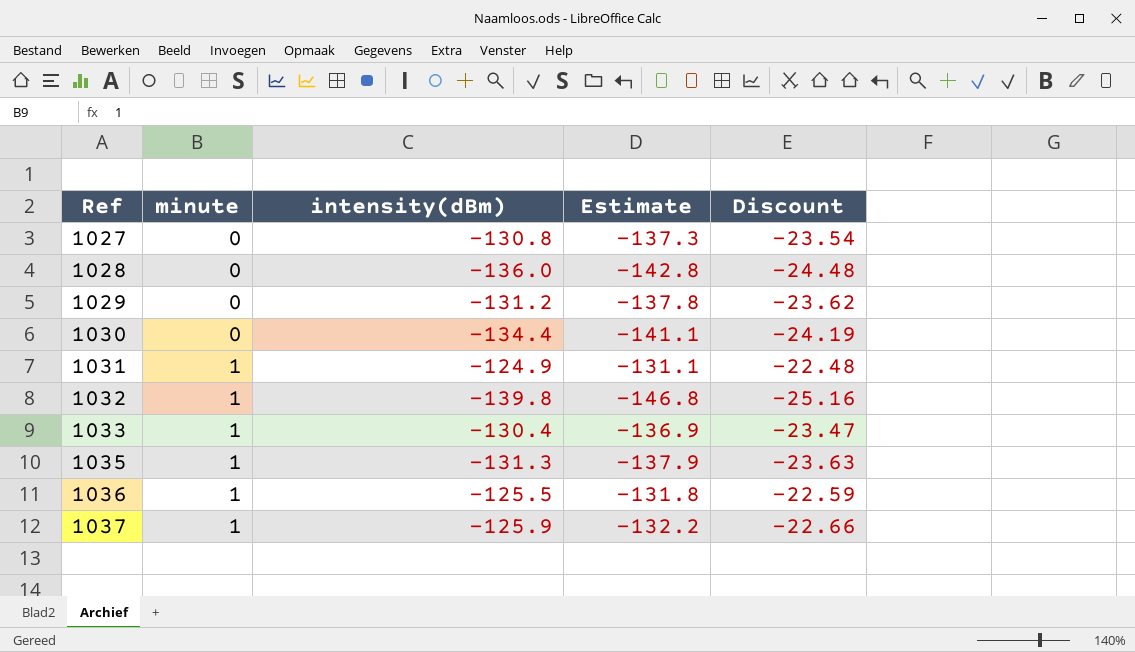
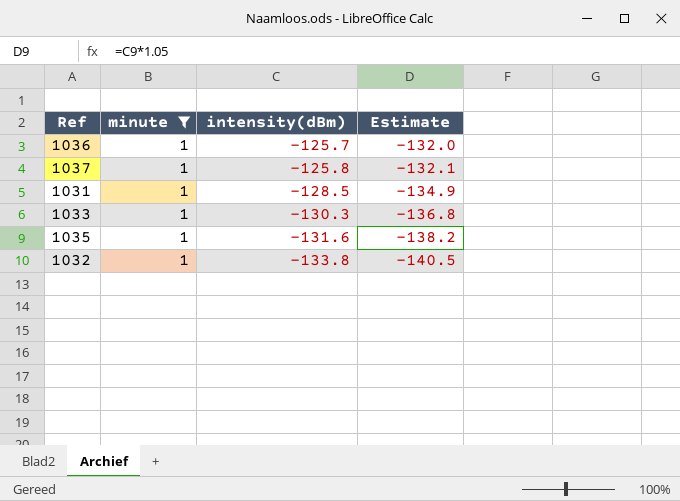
filter: none -> minute = 1
row order: Ref ascending -> intensity(dBm) descending
column Discount | formula: [intensity(dBm)] * 0.18 -> none
1036 | intensity(dBm): -125.5 -> -125.7
1036 | Estimate: -131.8 -> -132.0
1037 | intensity(dBm): -125.9 -> -125.8
1037 | Estimate: -132.2 -> -132.1
1031 | intensity(dBm): -124.9 -> -128.5
1031 | Estimate: -131.1 -> -134.9
1033 | intensity(dBm): -130.4 -> -130.3
1033 | Estimate: -136.9 -> -136.8
1035 | intensity(dBm): -131.3 -> -131.6
1035 | Estimate: -137.9 -> -138.2
1032 | intensity(dBm): -139.8 -> -133.8
1032 | Estimate: -146.8 -> -140.5

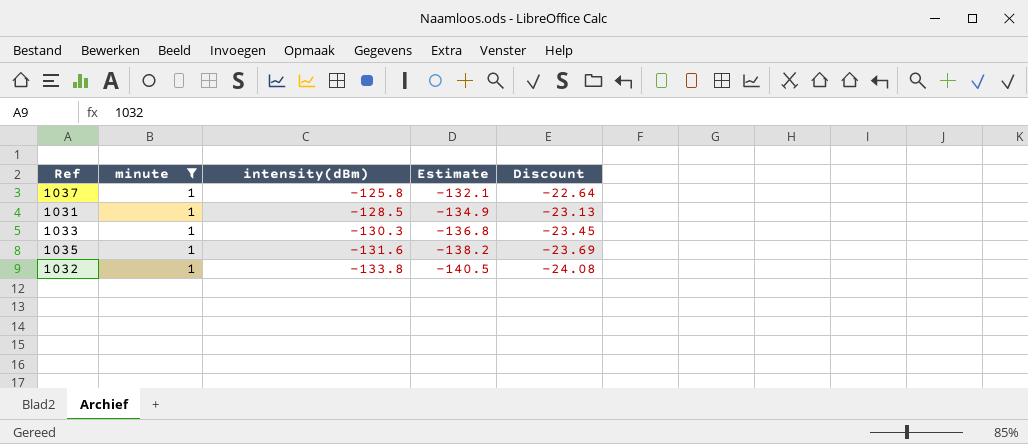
column Discount | formula: none -> [intensity(dBm)] * 0.18
row 1036: 1 | -125.7 | -132.0 -> none

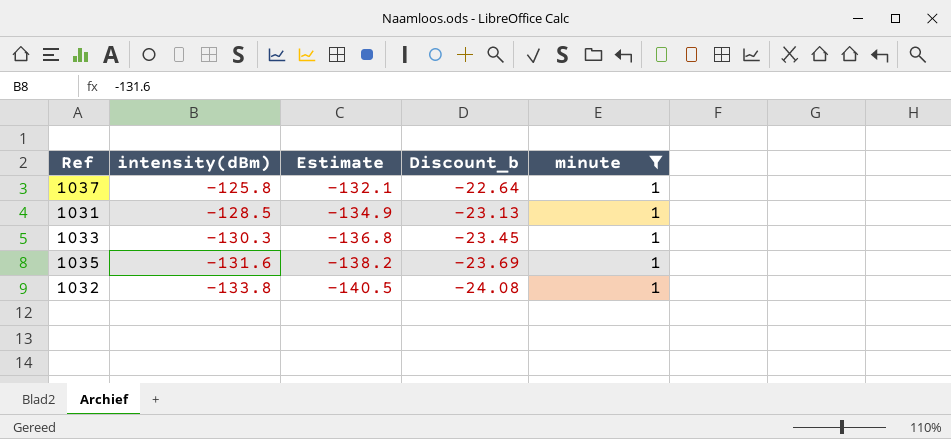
column name: Discount -> Discount_b
column minute | position: 2 -> 5

